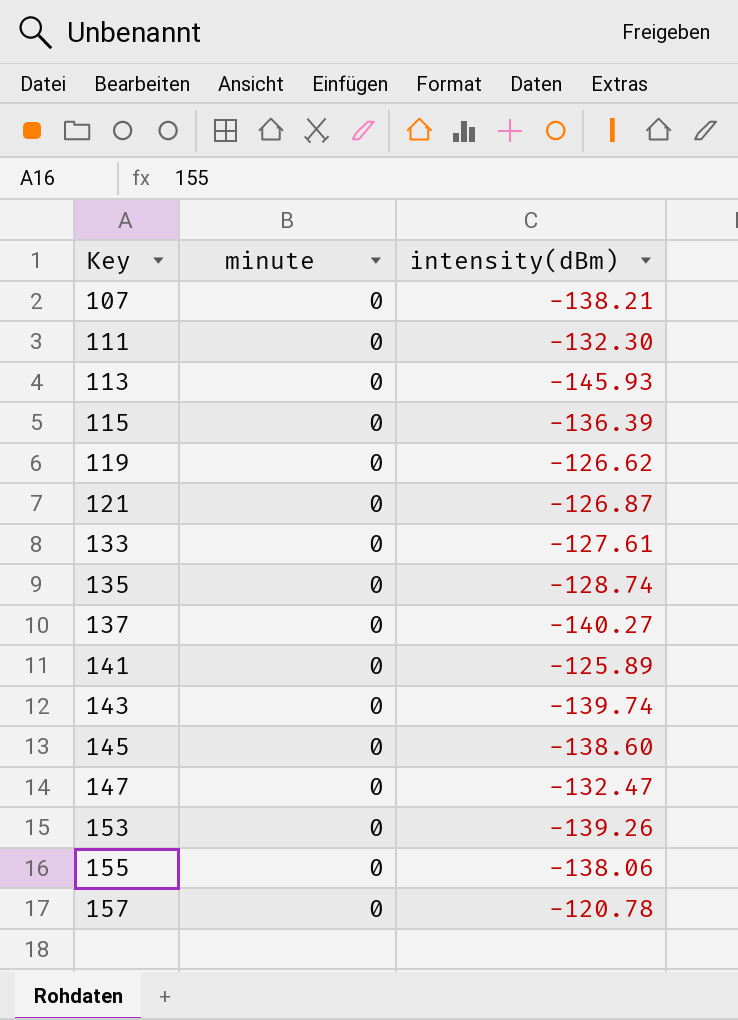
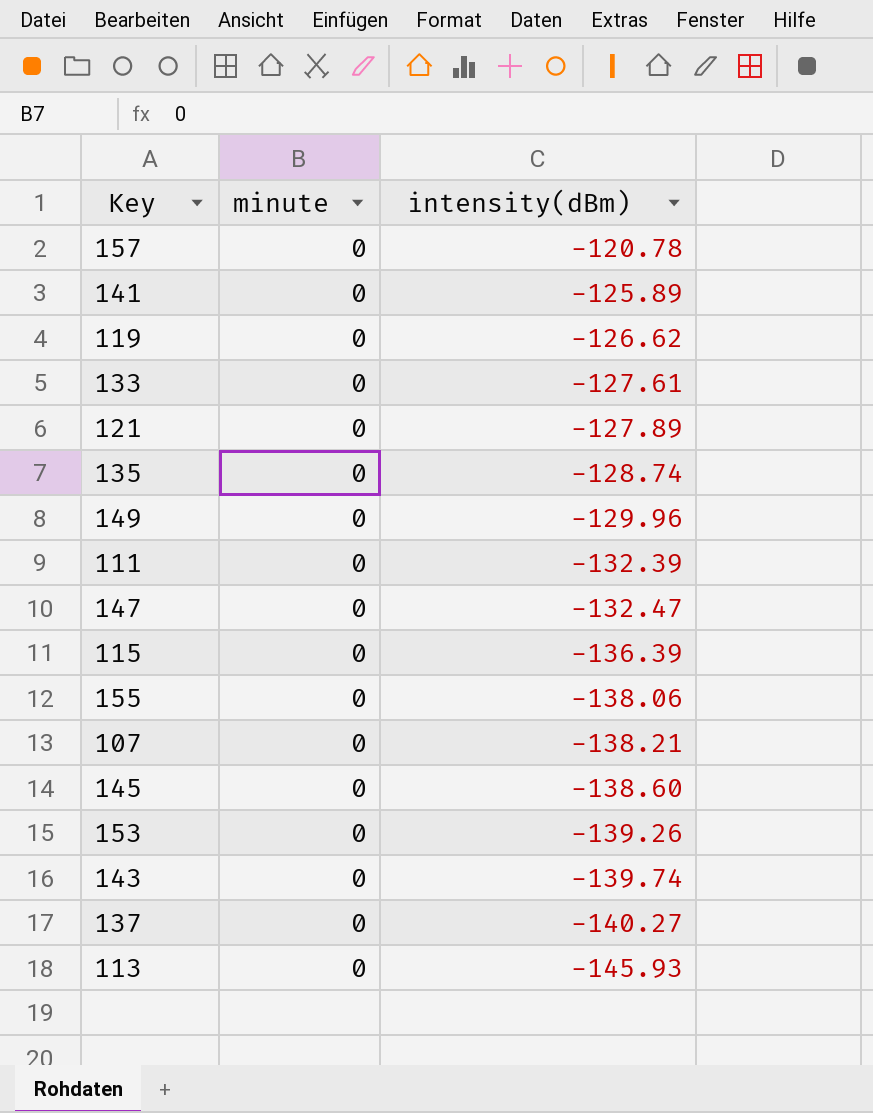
row order: Key ascending -> intensity(dBm) descending
121 | intensity(dBm): -126.87 -> -127.89
row 149: none -> 0 | -129.96
111 | intensity(dBm): -132.30 -> -132.39

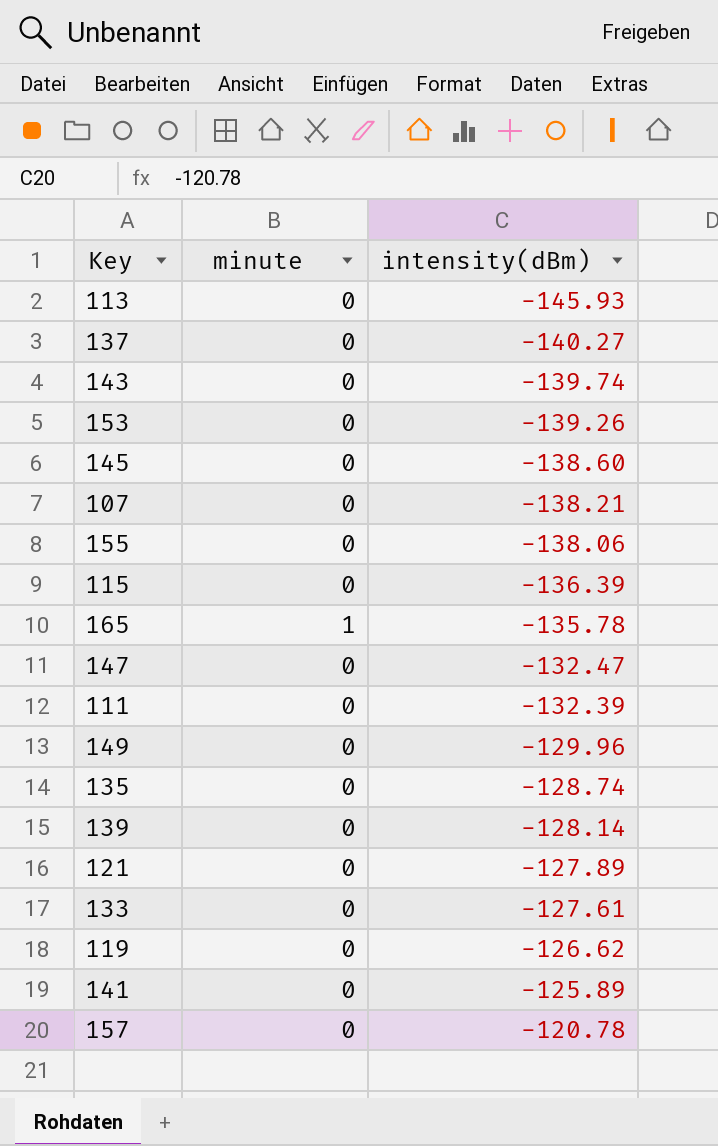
row order: intensity(dBm) descending -> intensity(dBm) ascending
row 165: none -> 1 | -135.78
row 139: none -> 0 | -128.14

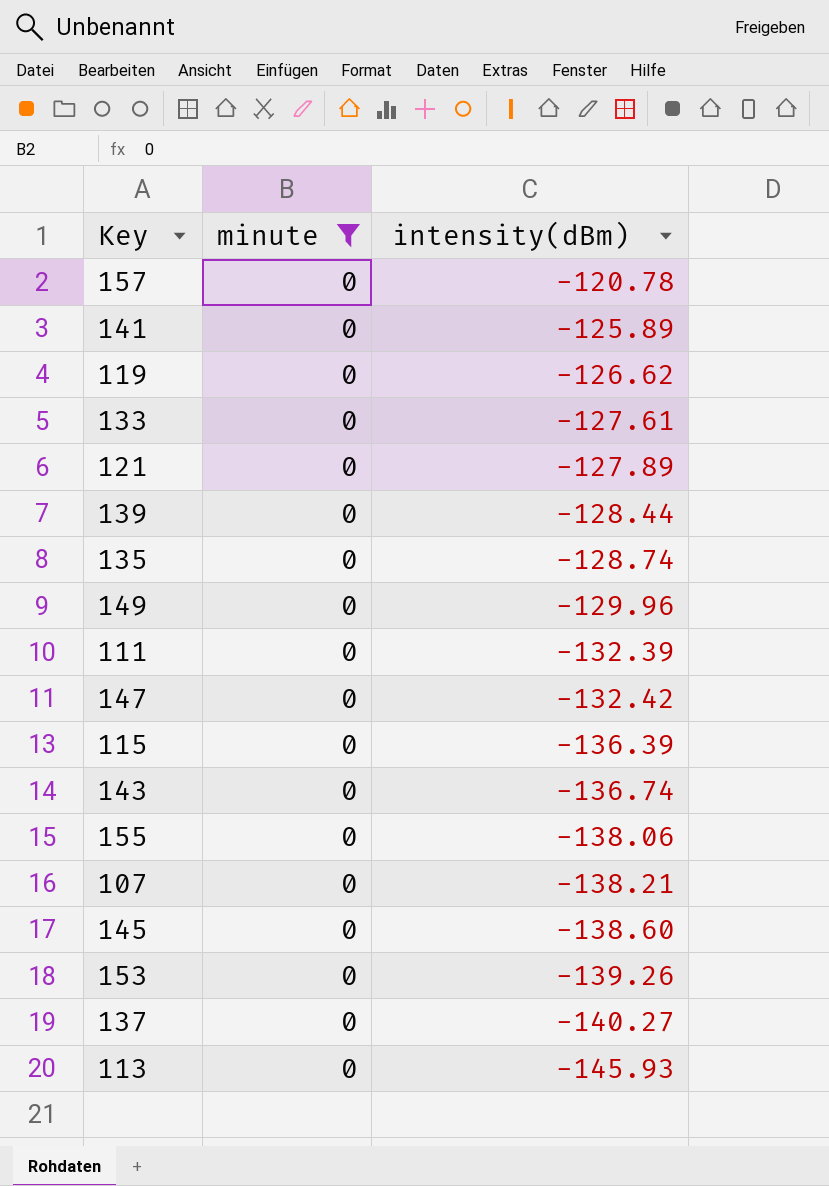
filter: none -> minute = 0
row order: intensity(dBm) ascending -> intensity(dBm) descending
139 | intensity(dBm): -128.14 -> -128.44
147 | intensity(dBm): -132.47 -> -132.42
143 | intensity(dBm): -139.74 -> -136.74

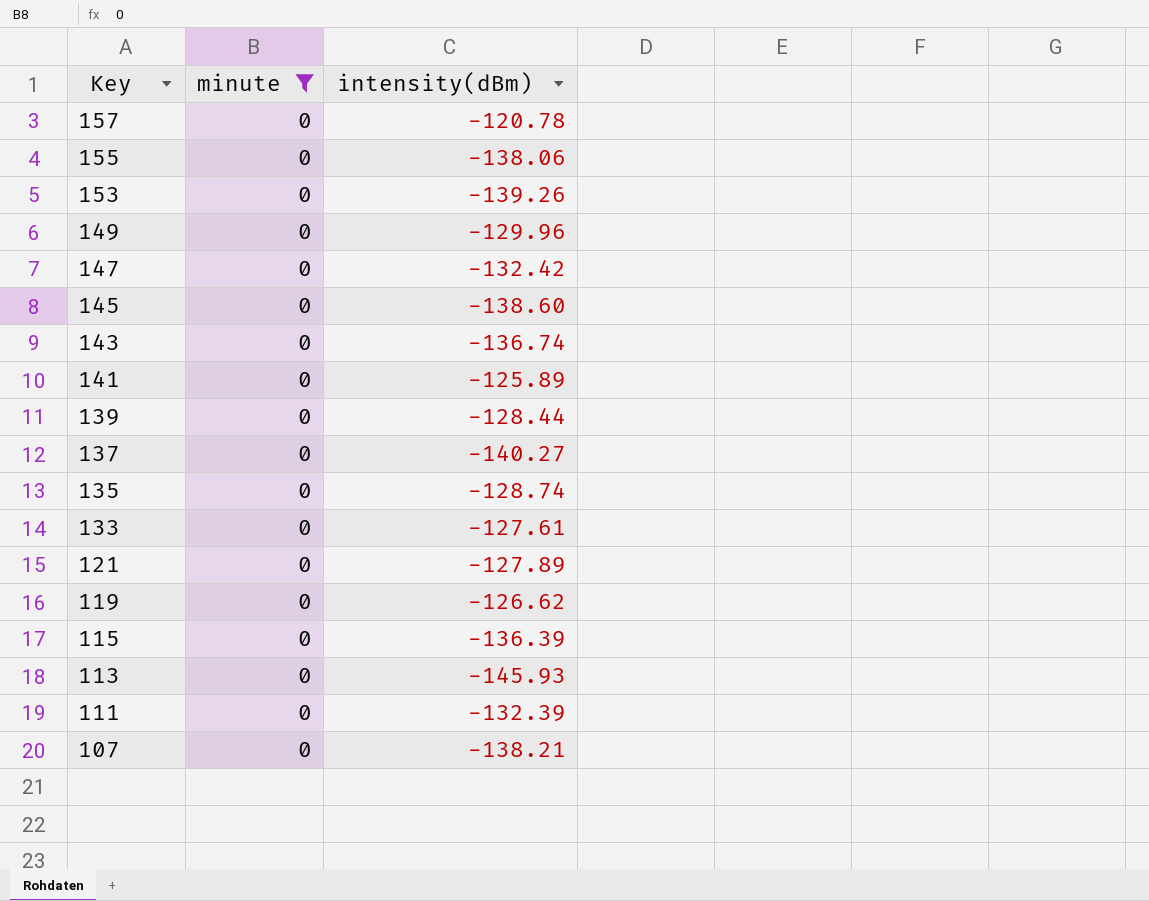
row order: intensity(dBm) descending -> Key descending

